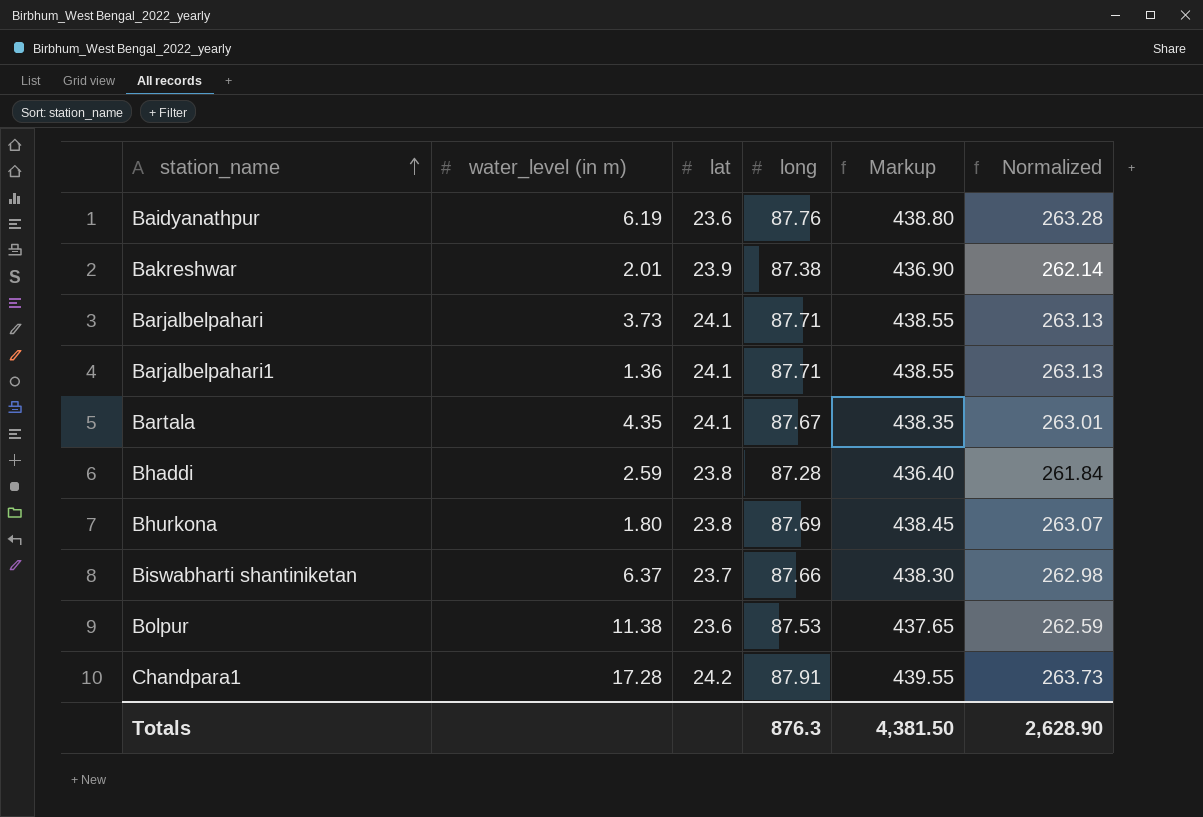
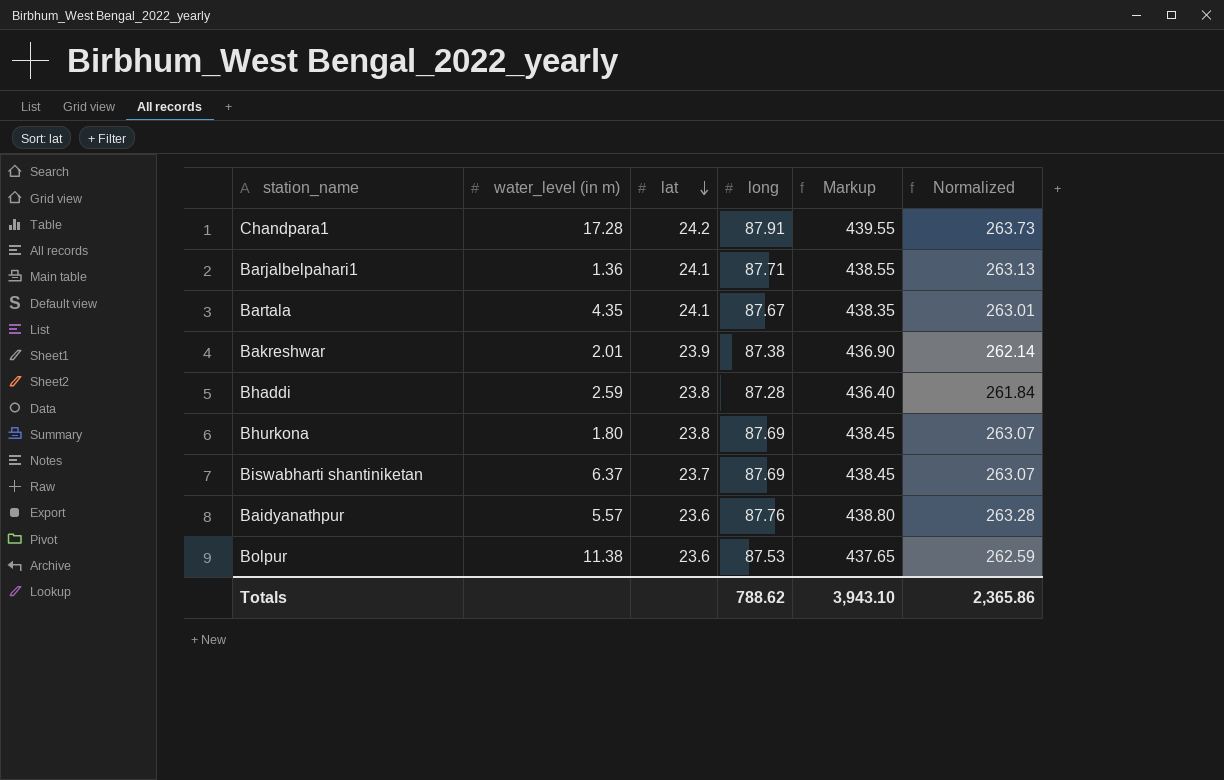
row order: station_name ascending -> lat descending
row Barjalbelpahari: 3.73 | 24.1 | 87.71 | 438.55 | 263.13 -> none
Biswabharti shantiniketan | long: 87.66 -> 87.69
Biswabharti shantiniketan | Markup: 438.30 -> 438.45
Biswabharti shantiniketan | Normalized: 262.98 -> 263.07
Baidyanathpur | water_level (in m): 6.19 -> 5.57
Totals | long: 876.3 -> 788.62
Totals | Markup: 4,381.50 -> 3,943.10
Totals | Normalized: 2,628.90 -> 2,365.86

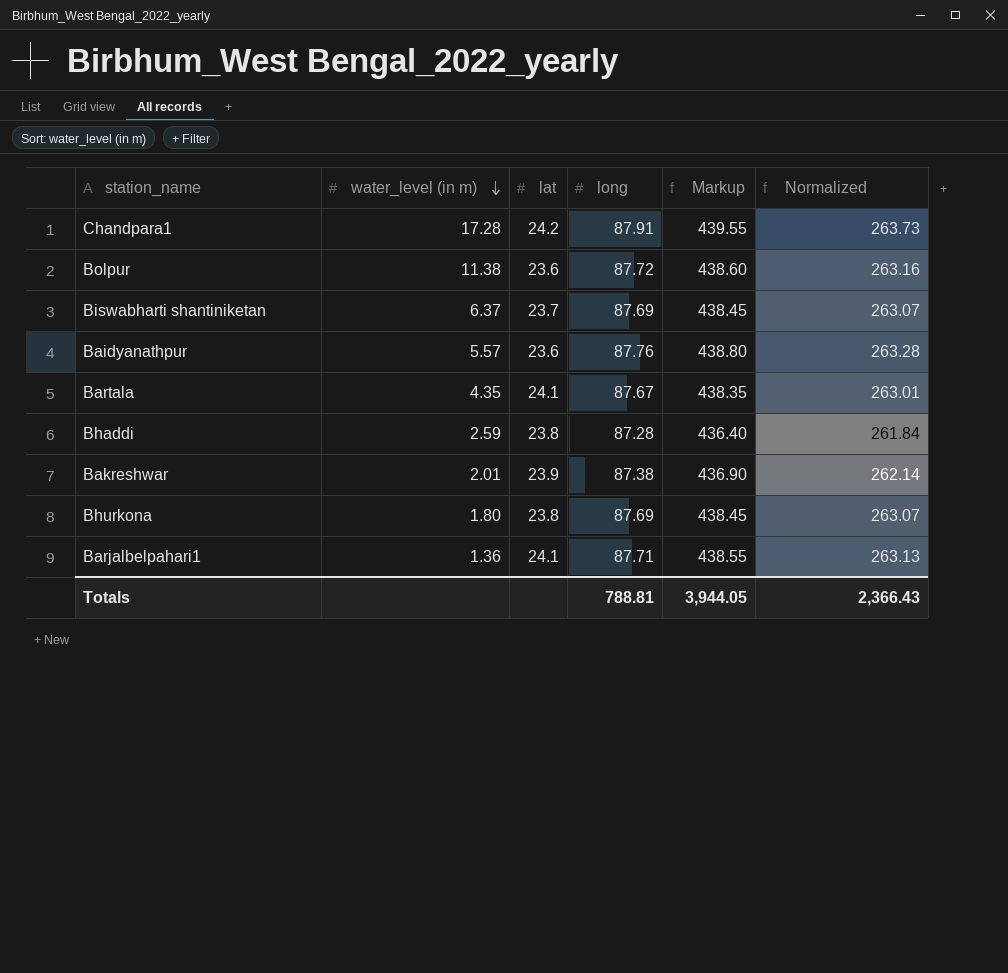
row order: lat descending -> water_level (in m) descending
Bolpur | long: 87.53 -> 87.72
Bolpur | Markup: 437.65 -> 438.60
Bolpur | Normalized: 262.59 -> 263.16
Totals | long: 788.62 -> 788.81
Totals | Markup: 3,943.10 -> 3,944.05
Totals | Normalized: 2,365.86 -> 2,366.43

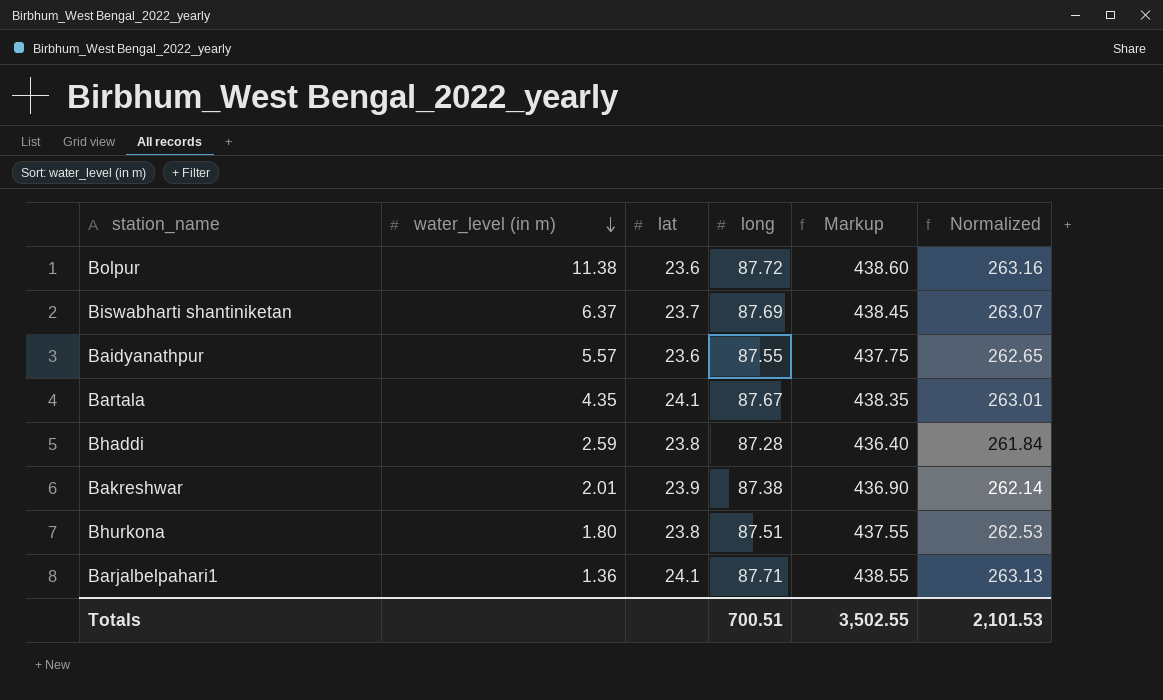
row Chandpara1: 17.28 | 24.2 | 87.91 | 439.55 | 263.73 -> none
Baidyanathpur | long: 87.76 -> 87.55
Baidyanathpur | Markup: 438.80 -> 437.75
Baidyanathpur | Normalized: 263.28 -> 262.65
Bhurkona | long: 87.69 -> 87.51
Bhurkona | Markup: 438.45 -> 437.55
Bhurkona | Normalized: 263.07 -> 262.53
Totals | long: 788.81 -> 700.51
Totals | Markup: 3,944.05 -> 3,502.55
Totals | Normalized: 2,366.43 -> 2,101.53

